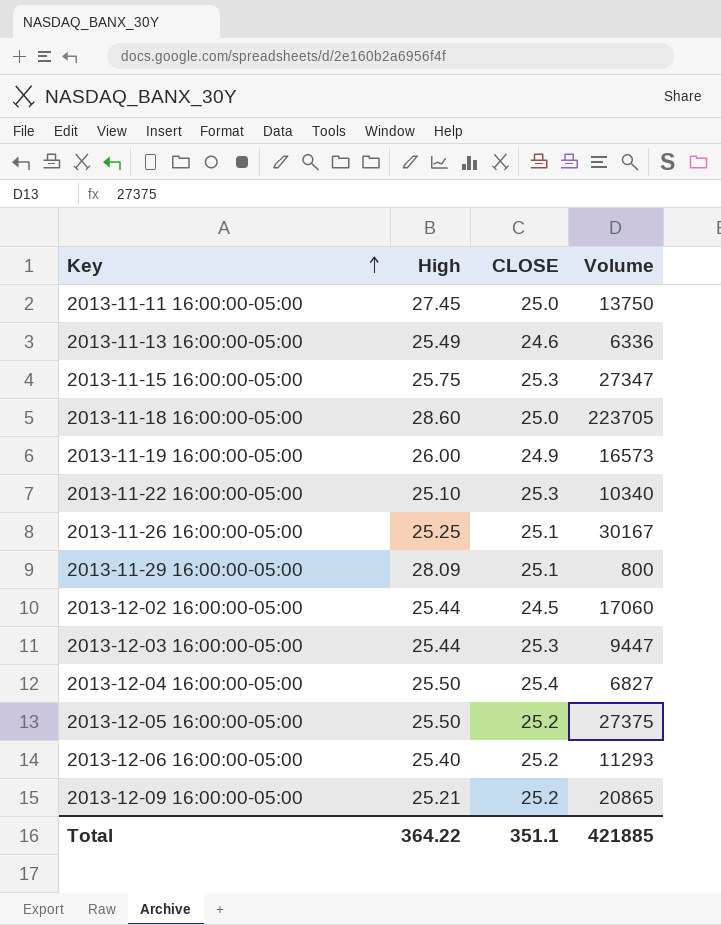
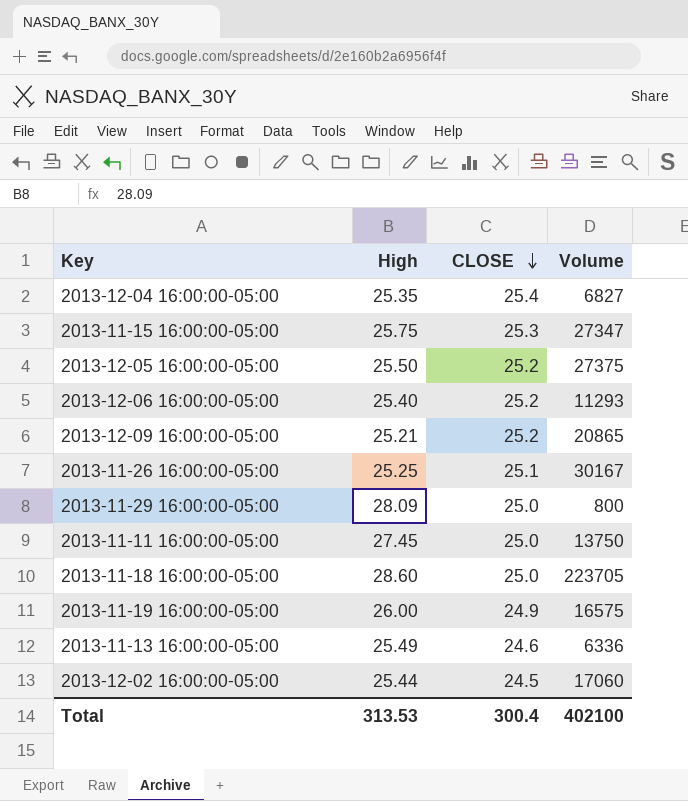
row order: Key ascending -> CLOSE descending
row 2013-11-22 16:00:00-05:00: 25.10 | 25.3 | 10340 -> none
row 2013-12-03 16:00:00-05:00: 25.44 | 25.3 | 9447 -> none
2013-12-04 16:00:00-05:00 | High: 25.50 -> 25.35
2013-11-29 16:00:00-05:00 | CLOSE: 25.1 -> 25.0
2013-11-19 16:00:00-05:00 | Volume: 16573 -> 16575
Total | High: 364.22 -> 313.53
Total | CLOSE: 351.1 -> 300.4
Total | Volume: 421885 -> 402100

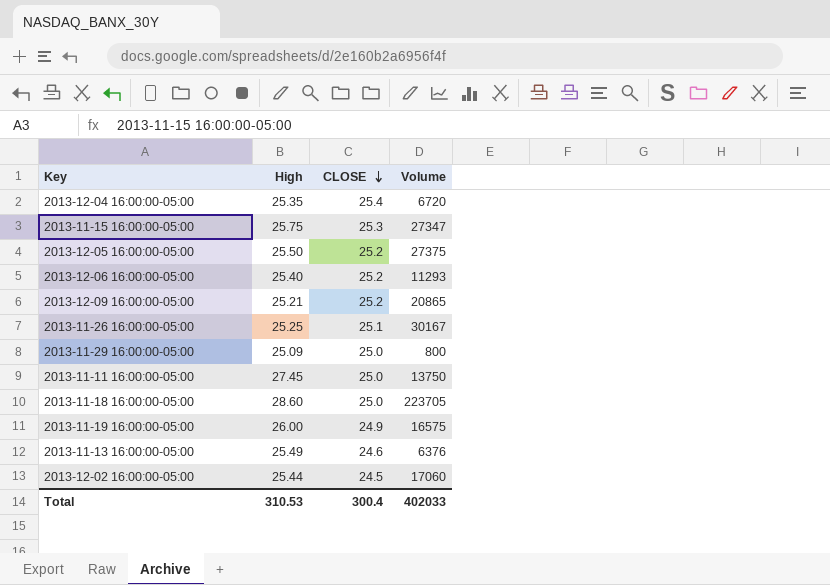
2013-12-04 16:00:00-05:00 | Volume: 6827 -> 6720
2013-11-29 16:00:00-05:00 | High: 28.09 -> 25.09
2013-11-13 16:00:00-05:00 | Volume: 6336 -> 6376
Total | High: 313.53 -> 310.53
Total | Volume: 402100 -> 402033

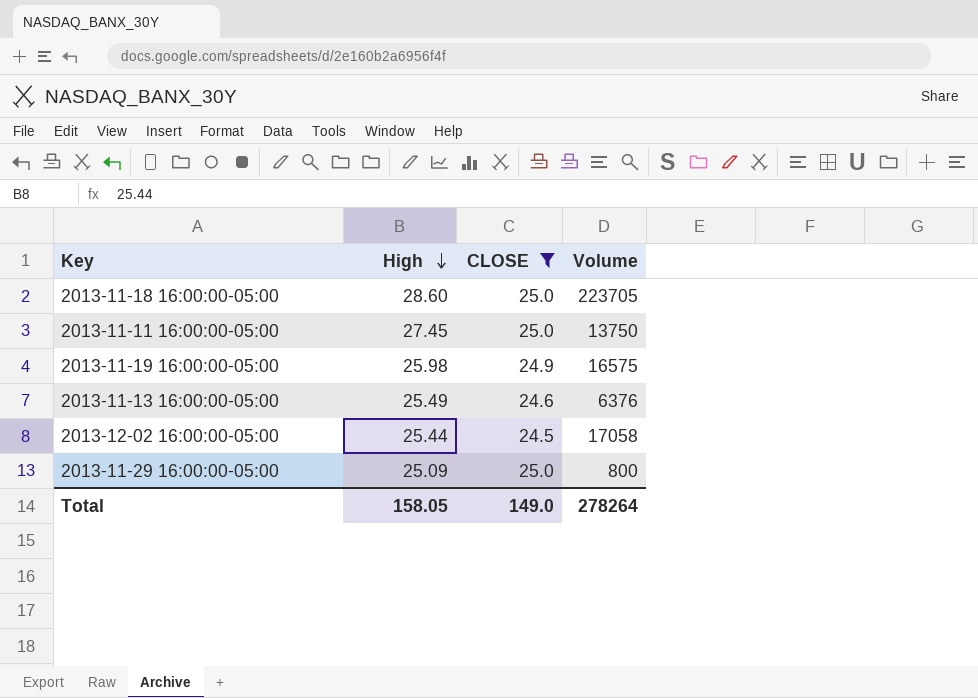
filter: none -> CLOSE <= 25.0
row order: CLOSE descending -> High descending
2013-11-19 16:00:00-05:00 | High: 26.00 -> 25.98
2013-12-02 16:00:00-05:00 | Volume: 17060 -> 17058
Total | High: 310.53 -> 158.05
Total | CLOSE: 300.4 -> 149.0
Total | Volume: 402033 -> 278264

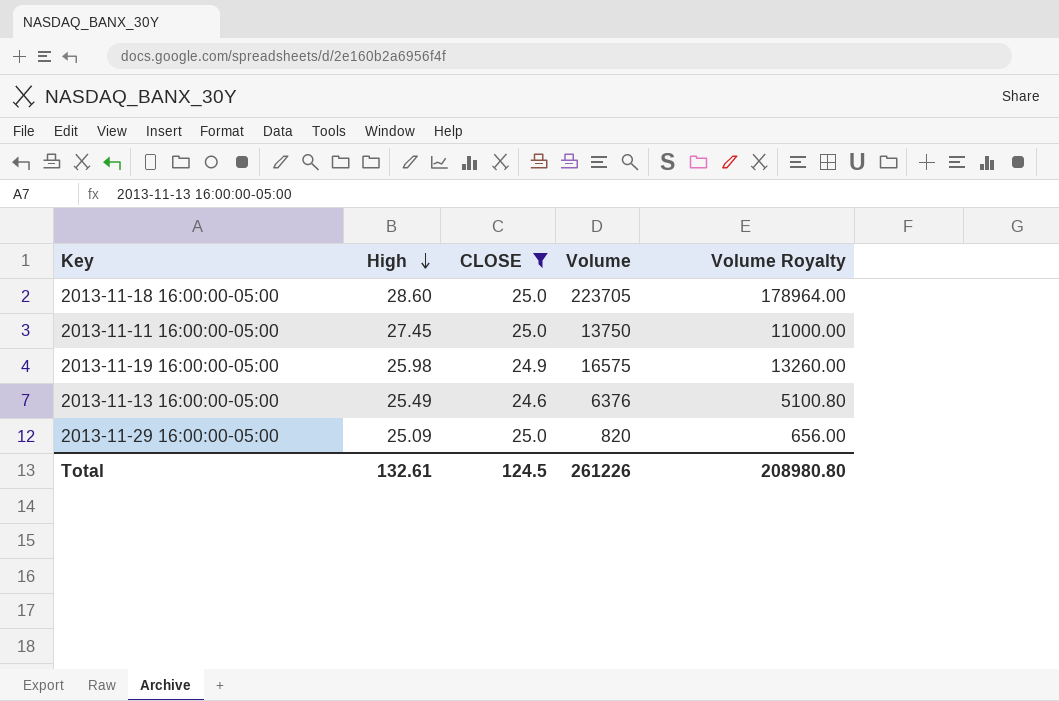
column Volume Royalty | formula: none -> [Volume] * 0.8
row 2013-12-02 16:00:00-05:00: 25.44 | 24.5 | 17058 -> none
2013-11-29 16:00:00-05:00 | Volume: 800 -> 820
Total | High: 158.05 -> 132.61
Total | CLOSE: 149.0 -> 124.5
Total | Volume: 278264 -> 261226

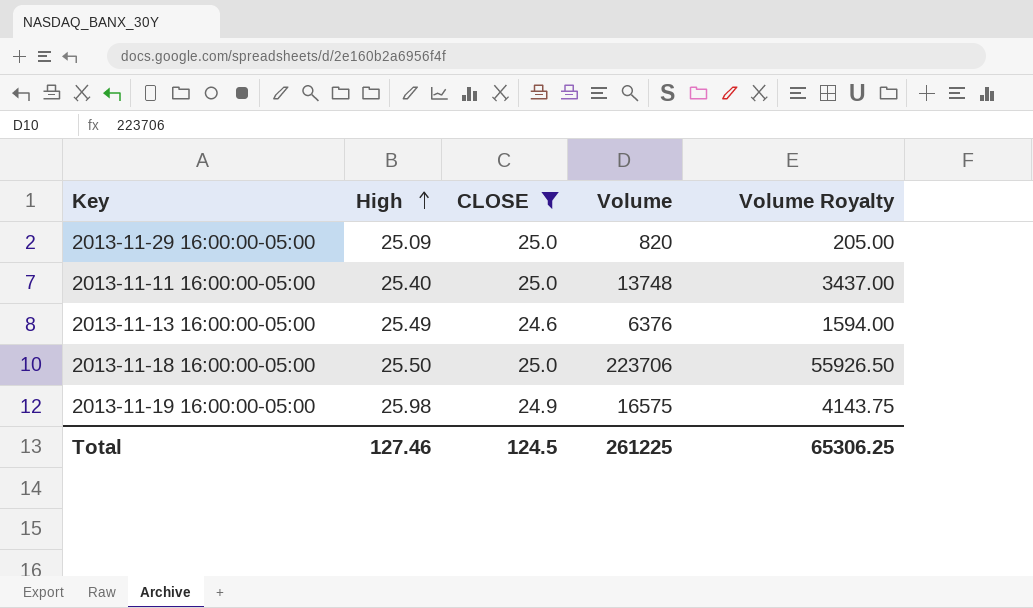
row order: High descending -> High ascending
column Volume Royalty | formula: [Volume] * 0.8 -> [Volume] * 0.25
2013-11-11 16:00:00-05:00 | High: 27.45 -> 25.40
2013-11-11 16:00:00-05:00 | Volume: 13750 -> 13748
2013-11-18 16:00:00-05:00 | High: 28.60 -> 25.50
2013-11-18 16:00:00-05:00 | Volume: 223705 -> 223706
Total | High: 132.61 -> 127.46
Total | Volume: 261226 -> 261225
Total | Volume Royalty: 208980.80 -> 65306.25

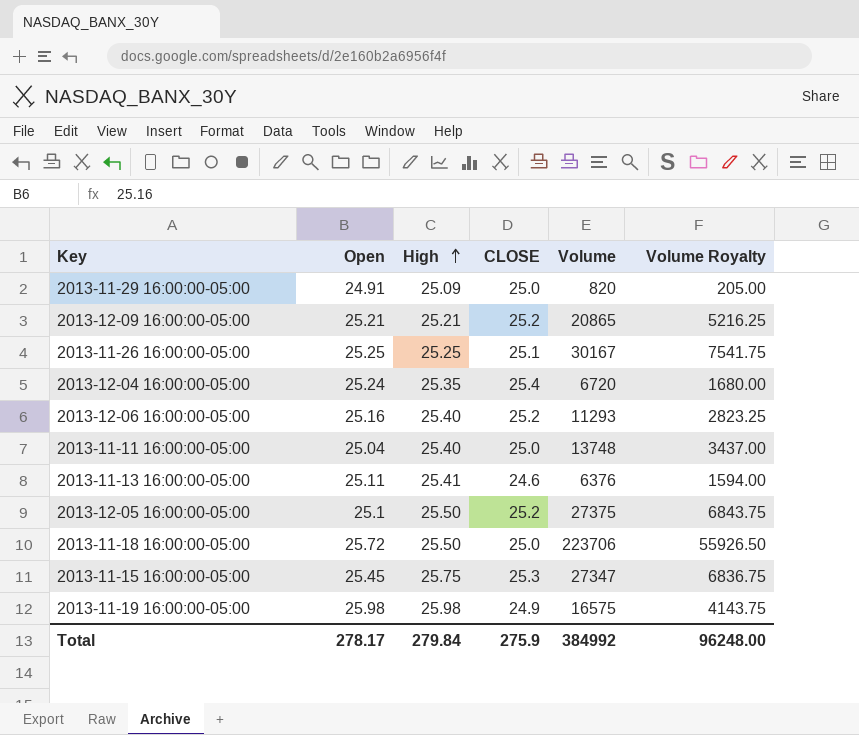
filter: CLOSE <= 25.0 -> none
column Open | position: none -> 2
2013-11-13 16:00:00-05:00 | High: 25.49 -> 25.41
Total | High: 127.46 -> 279.84
Total | CLOSE: 124.5 -> 275.9
Total | Volume: 261225 -> 384992
Total | Volume Royalty: 65306.25 -> 96248.00

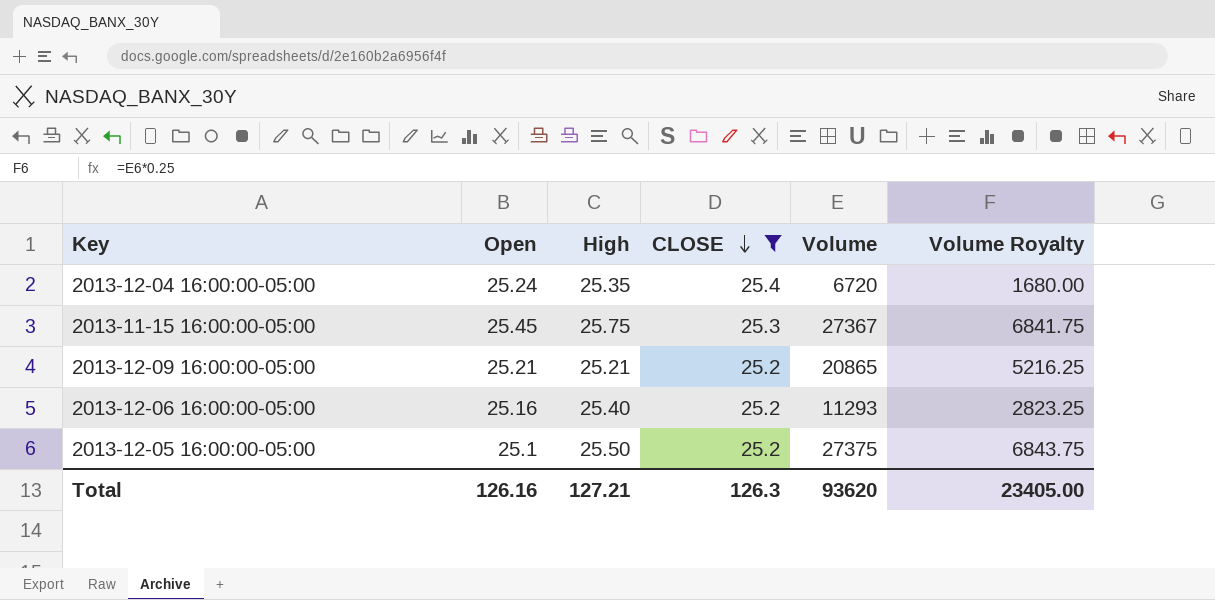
filter: none -> CLOSE >= 25.2
row order: High ascending -> CLOSE descending
2013-11-15 16:00:00-05:00 | Volume: 27347 -> 27367
2013-11-15 16:00:00-05:00 | Volume Royalty: 6836.75 -> 6841.75
Total | Open: 278.17 -> 126.16
Total | High: 279.84 -> 127.21
Total | CLOSE: 275.9 -> 126.3
Total | Volume: 384992 -> 93620
Total | Volume Royalty: 96248.00 -> 23405.00

